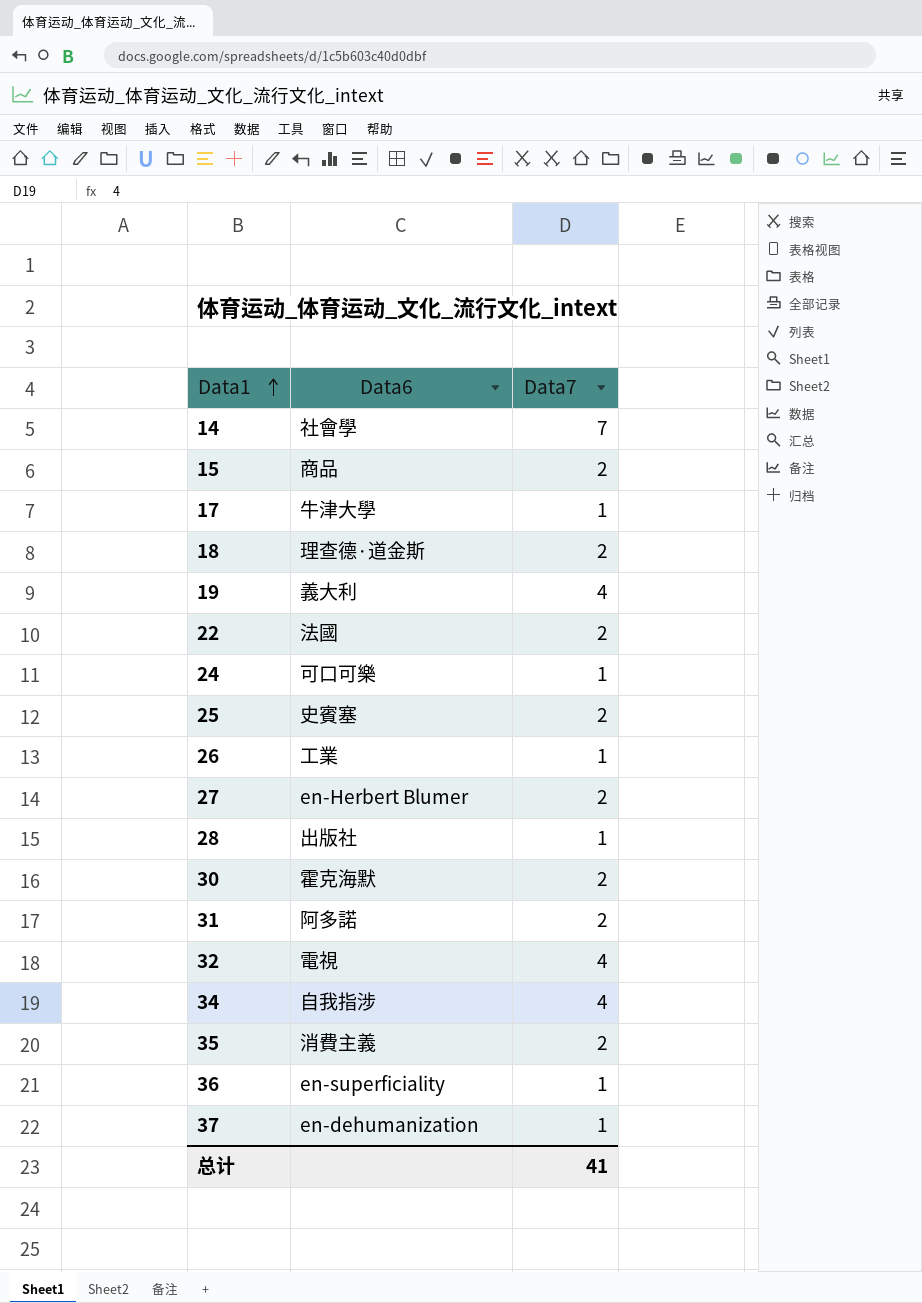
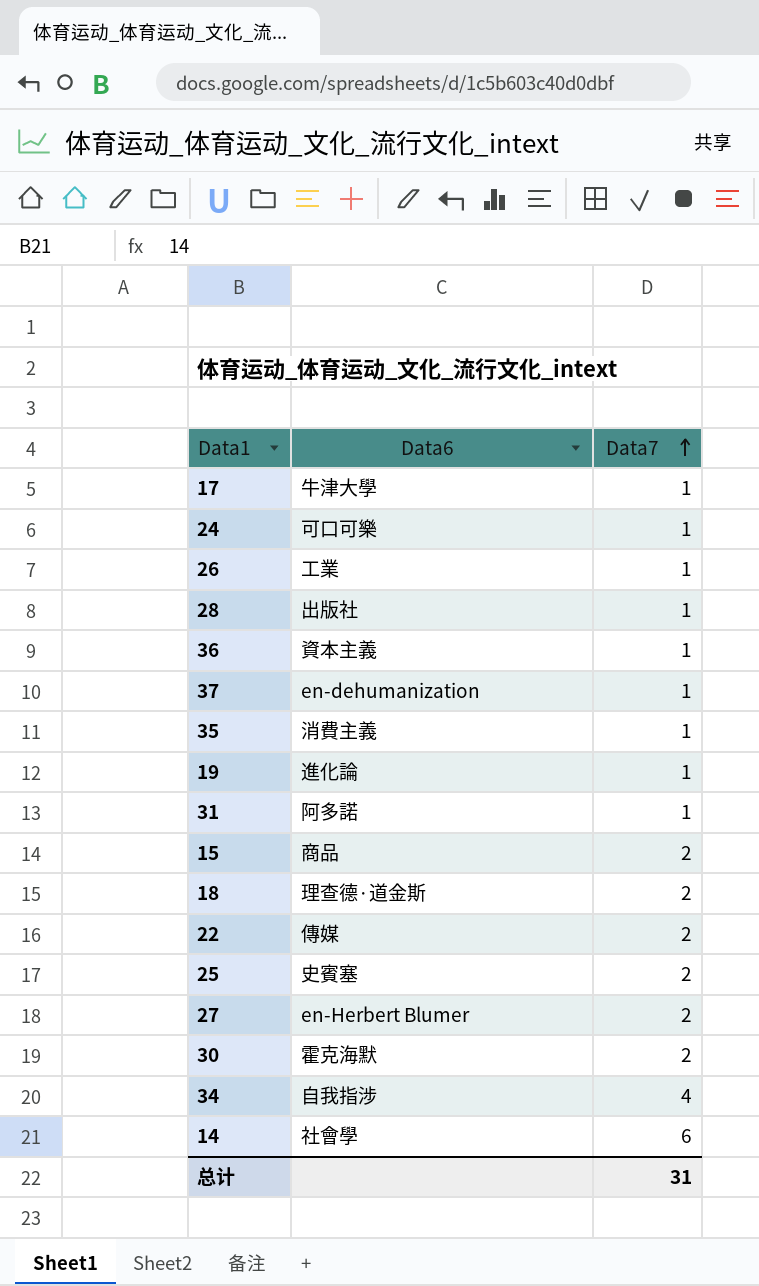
row order: Data1 ascending -> Data7 ascending
row 32: 電視 | 4 -> none
36 | Data6: en-superficiality -> 資本主義
35 | Data7: 2 -> 1
19 | Data6: 義大利 -> 進化論
19 | Data7: 4 -> 1
31 | Data7: 2 -> 1
22 | Data6: 法國 -> 傳媒
14 | Data7: 7 -> 6
总计 | Data7: 41 -> 31

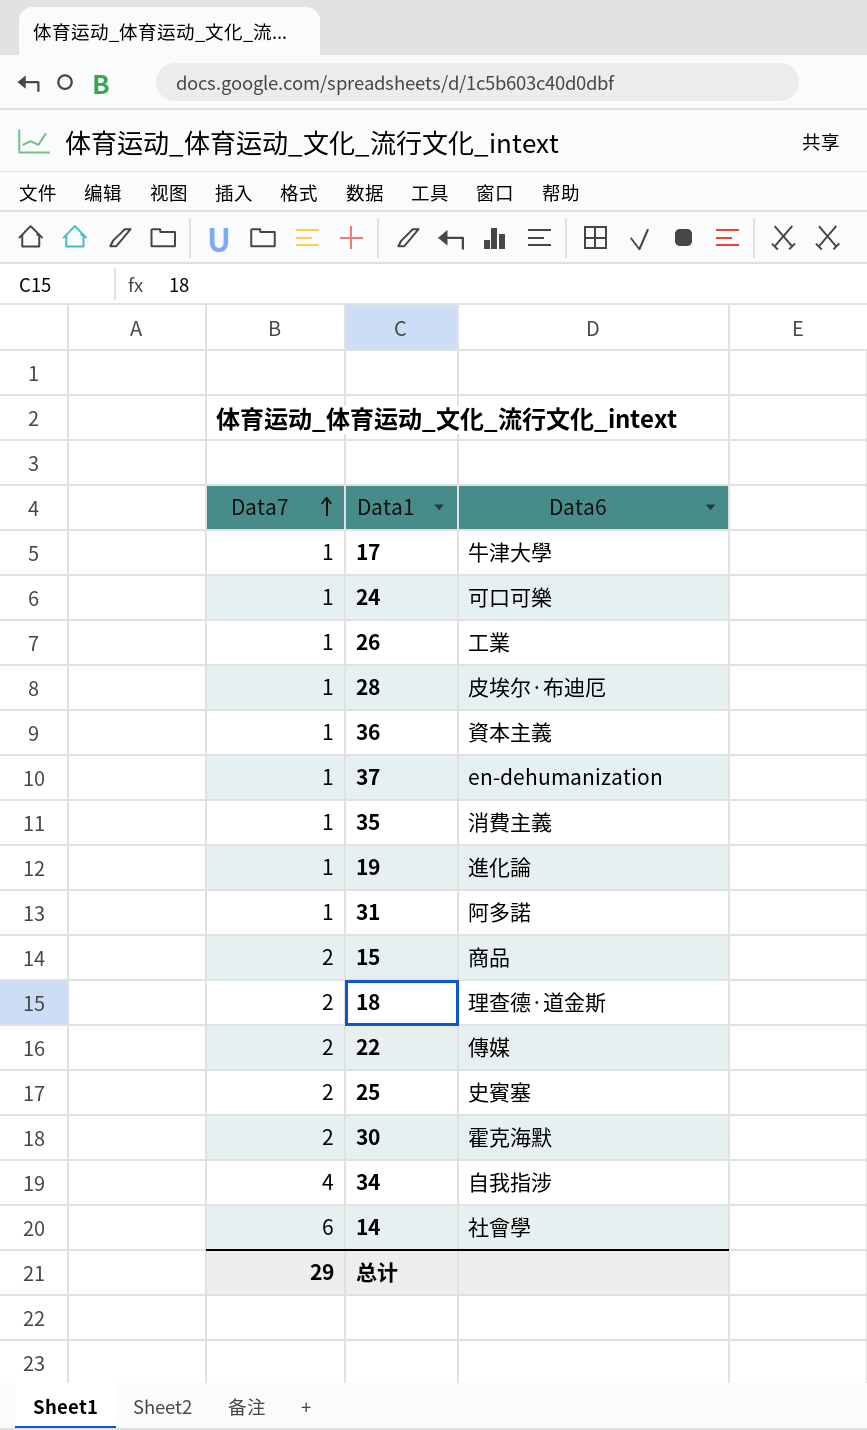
column Data7 | position: 3 -> 1
row 27: en-Herbert Blumer | 2 -> none
28 | Data6: 出版社 -> 皮埃尔·布迪厄
总计 | Data7: 31 -> 29

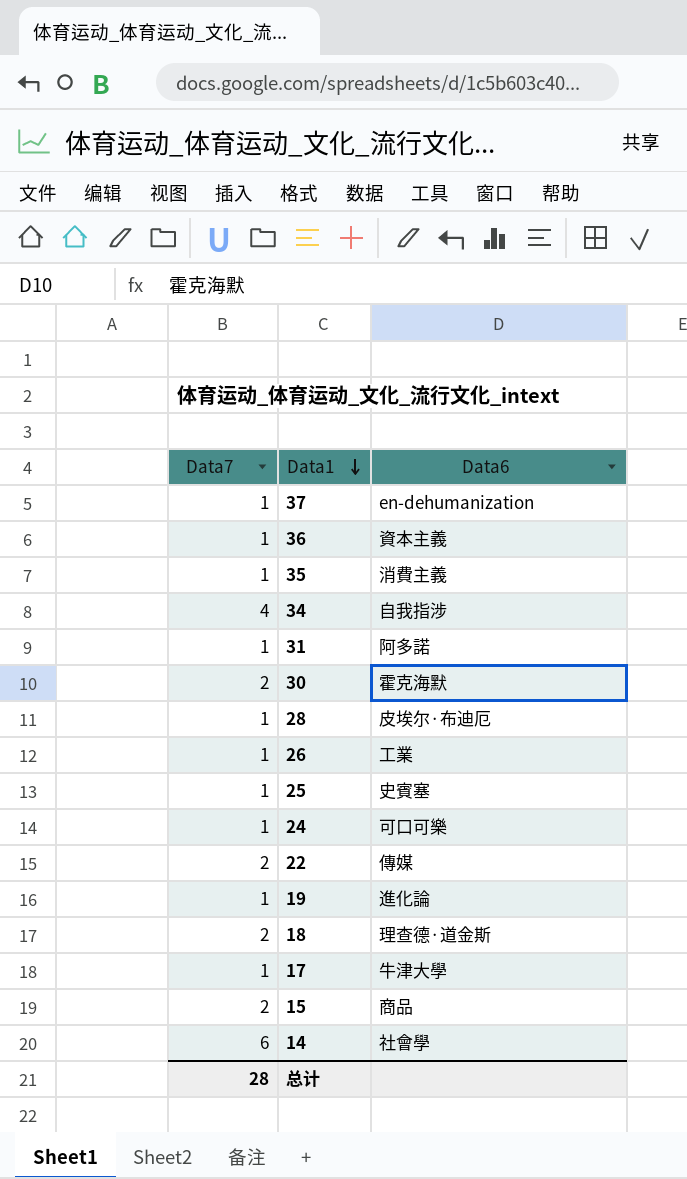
row order: Data7 ascending -> Data1 descending
25 | Data7: 2 -> 1
总计 | Data7: 29 -> 28

